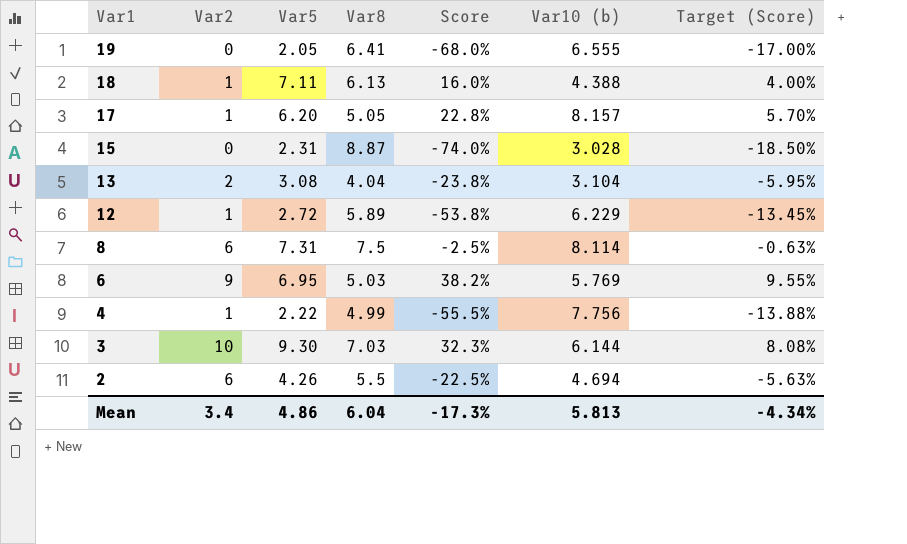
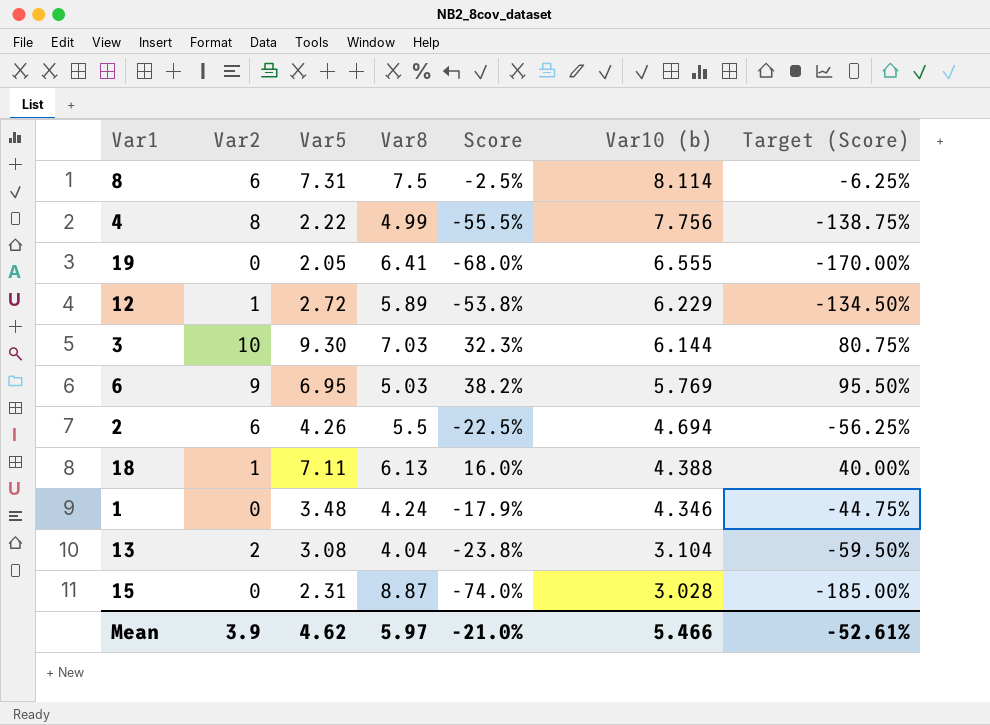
row order: Var1 descending -> Var10 (b) descending
column Target (Score) | formula: [Score] * 0.25 -> [Score] * 2.5
row 17: 1 | 6.20 | 5.05 | 22.8% | 8.157 | 5.70% -> none
4 | Var2: 1 -> 8
row 1: none -> 0 | 3.48 | 4.24 | -17.9% | 4.346 | -44.75%
Mean | Var2: 3.4 -> 3.9
Mean | Var5: 4.86 -> 4.62
Mean | Var8: 6.04 -> 5.97
Mean | Score: -17.3% -> -21.0%
Mean | Var10 (b): 5.813 -> 5.466
Mean | Target (Score): -4.34% -> -52.61%

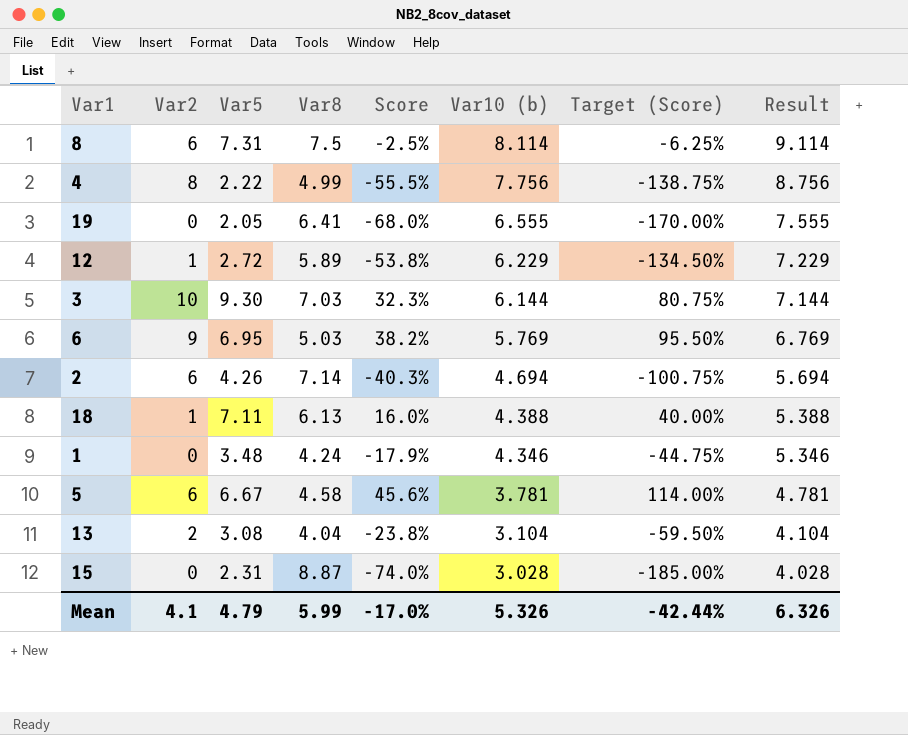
column Result | formula: none -> [Var10 (b)] + 1
2 | Var8: 5.5 -> 7.14
2 | Score: -22.5% -> -40.3%
2 | Target (Score): -56.25% -> -100.75%
row 5: none -> 6 | 6.67 | 4.58 | 45.6% | 3.781 | 114.00% | 4.781
Mean | Var2: 3.9 -> 4.1
Mean | Var5: 4.62 -> 4.79
Mean | Var8: 5.97 -> 5.99
Mean | Score: -21.0% -> -17.0%
Mean | Var10 (b): 5.466 -> 5.326
Mean | Target (Score): -52.61% -> -42.44%

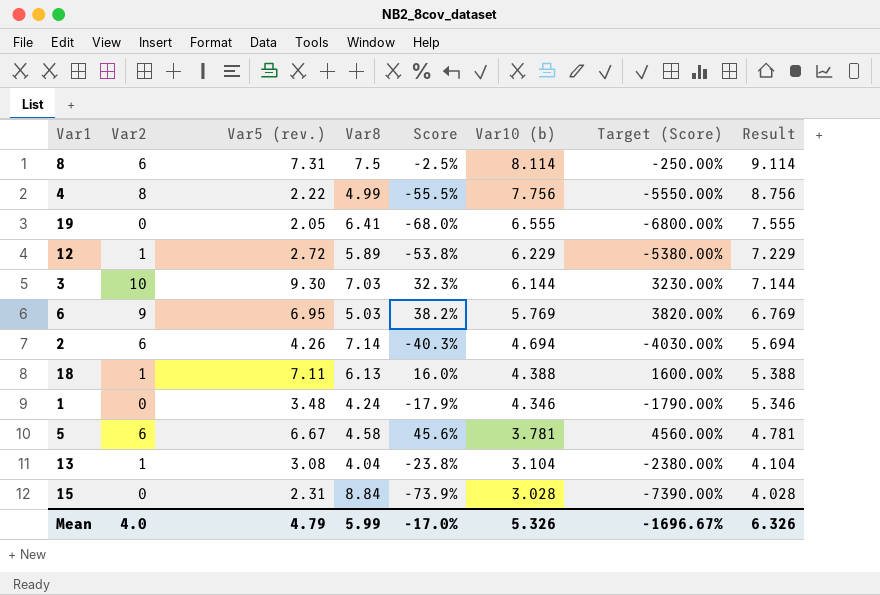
column name: Var5 -> Var5 (rev.)
column Target (Score) | formula: [Score] * 2.5 -> [Score] * 100
13 | Var2: 2 -> 1
15 | Var8: 8.87 -> 8.84
15 | Score: -74.0% -> -73.9%
Mean | Var2: 4.1 -> 4.0
Mean | Target (Score): -42.44% -> -1696.67%

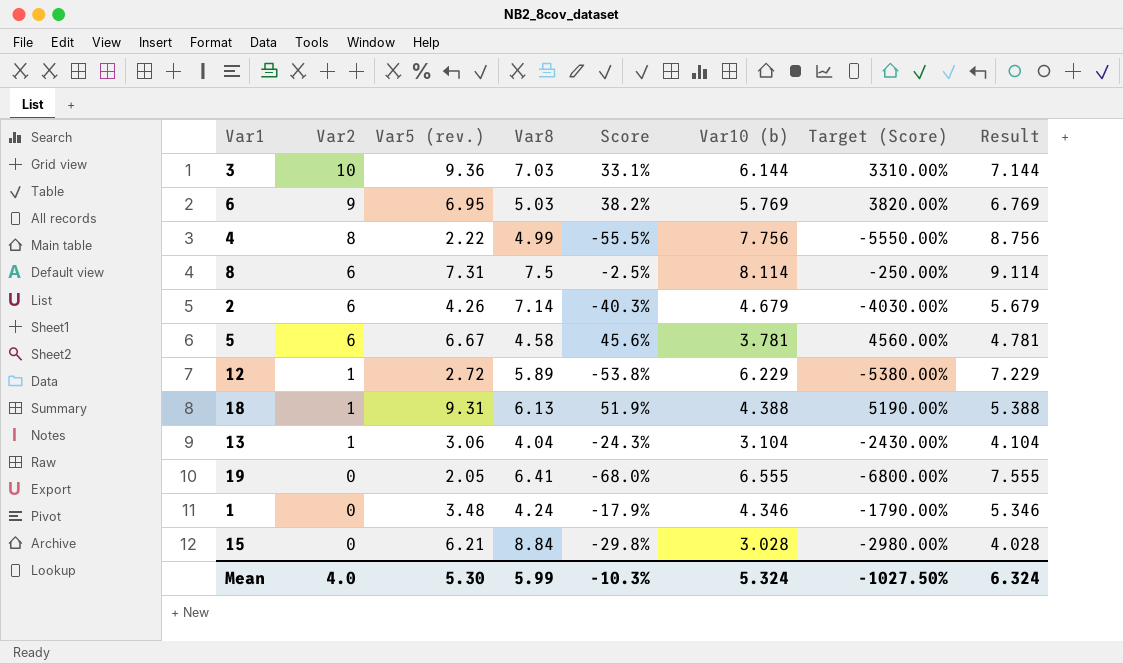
row order: Var10 (b) descending -> Var2 descending
3 | Var5 (rev.): 9.30 -> 9.36
3 | Score: 32.3% -> 33.1%
3 | Target (Score): 3230.00% -> 3310.00%
2 | Var10 (b): 4.694 -> 4.679
2 | Result: 5.694 -> 5.679
18 | Var5 (rev.): 7.11 -> 9.31
18 | Score: 16.0% -> 51.9%
18 | Target (Score): 1600.00% -> 5190.00%
13 | Var5 (rev.): 3.08 -> 3.06
13 | Score: -23.8% -> -24.3%
13 | Target (Score): -2380.00% -> -2430.00%
15 | Var5 (rev.): 2.31 -> 6.21
15 | Score: -73.9% -> -29.8%
15 | Target (Score): -7390.00% -> -2980.00%
Mean | Var5 (rev.): 4.79 -> 5.30
Mean | Score: -17.0% -> -10.3%
Mean | Var10 (b): 5.326 -> 5.324
Mean | Target (Score): -1696.67% -> -1027.50%
Mean | Result: 6.326 -> 6.324

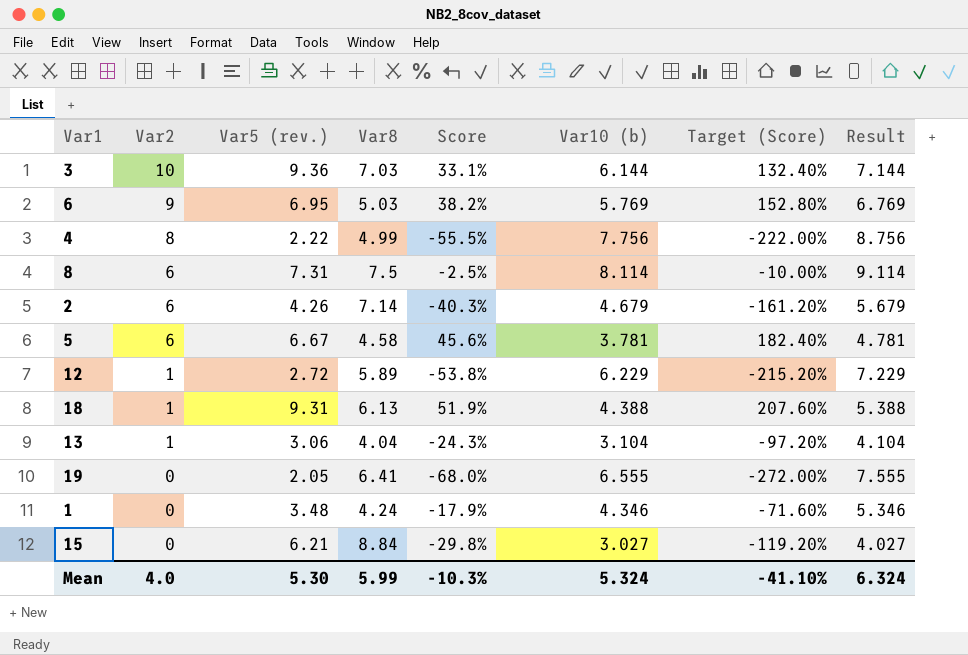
column Target (Score) | formula: [Score] * 100 -> [Score] * 4
15 | Var10 (b): 3.028 -> 3.027
15 | Result: 4.028 -> 4.027
Mean | Target (Score): -1027.50% -> -41.10%

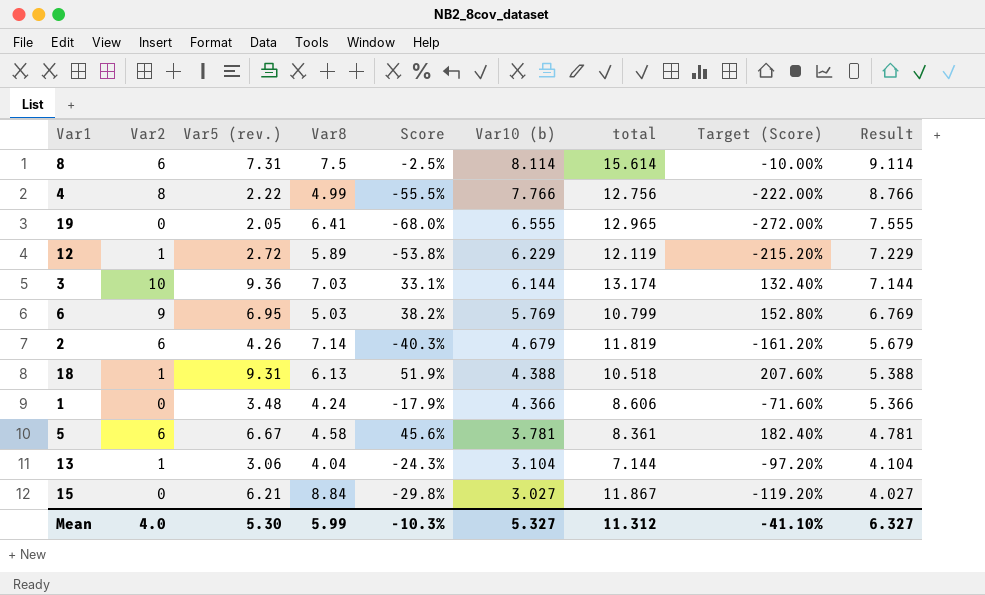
row order: Var2 descending -> Var10 (b) descending
column total | formula: none -> [Var8] + [Var10 (b)]
4 | Var10 (b): 7.756 -> 7.766
4 | Result: 8.756 -> 8.766
1 | Var10 (b): 4.346 -> 4.366
1 | Result: 5.346 -> 5.366
Mean | Var10 (b): 5.324 -> 5.327
Mean | Result: 6.324 -> 6.327

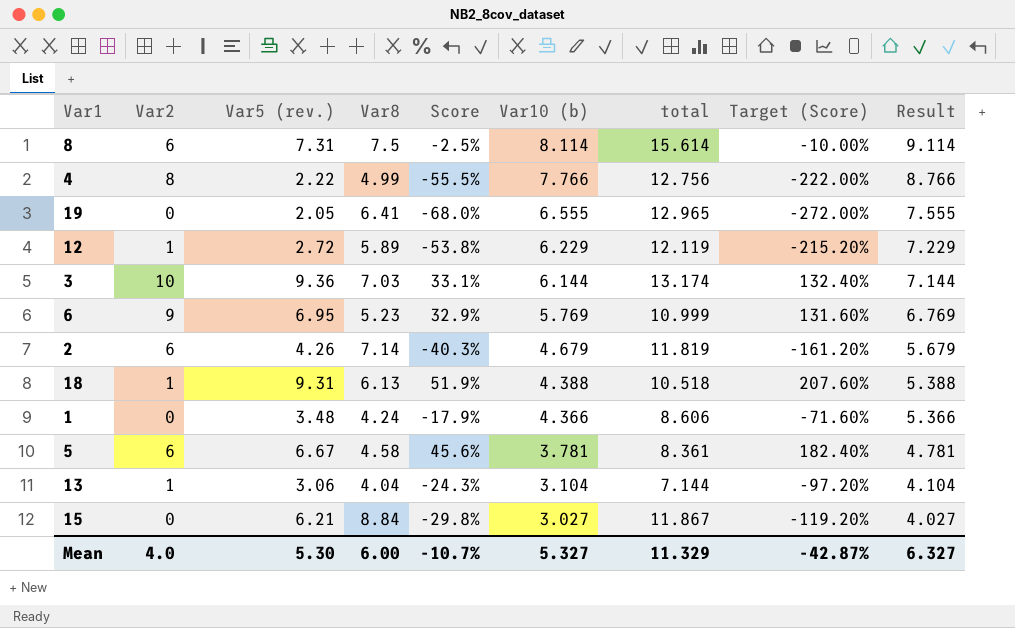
6 | Var8: 5.03 -> 5.23
6 | Score: 38.2% -> 32.9%
6 | total: 10.799 -> 10.999
6 | Target (Score): 152.80% -> 131.60%
Mean | Var8: 5.99 -> 6.00
Mean | Score: -10.3% -> -10.7%
Mean | total: 11.312 -> 11.329
Mean | Target (Score): -41.10% -> -42.87%

